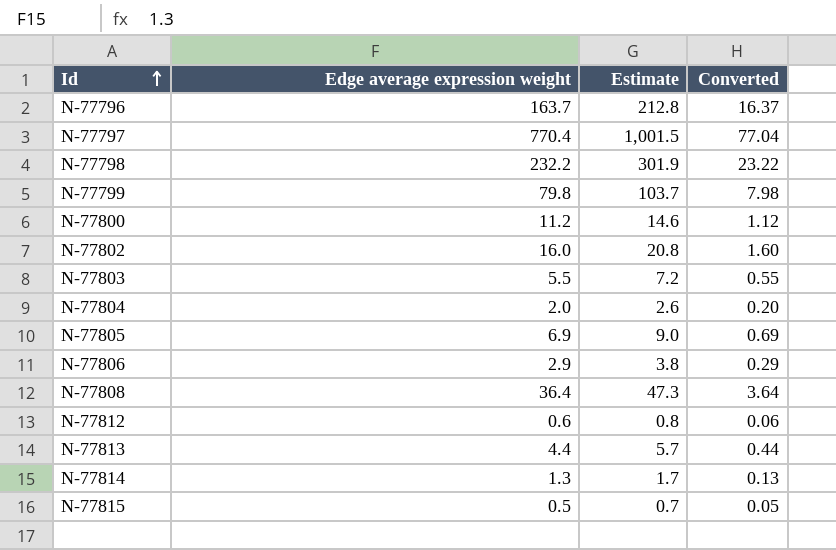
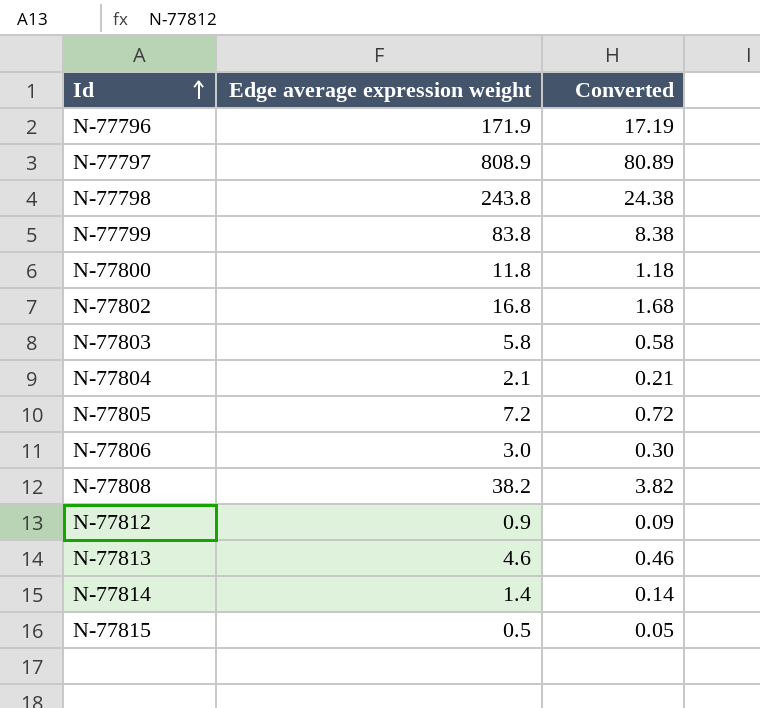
column Estimate | formula: [Edge average expression weight] * 1.3 -> none
N-77796 | Edge average expression weight: 163.7 -> 171.9
N-77796 | Converted: 16.37 -> 17.19
N-77797 | Edge average expression weight: 770.4 -> 808.9
N-77797 | Converted: 77.04 -> 80.89
N-77798 | Edge average expression weight: 232.2 -> 243.8
N-77798 | Converted: 23.22 -> 24.38
N-77799 | Edge average expression weight: 79.8 -> 83.8
N-77799 | Converted: 7.98 -> 8.38
N-77800 | Edge average expression weight: 11.2 -> 11.8
N-77800 | Converted: 1.12 -> 1.18
N-77802 | Edge average expression weight: 16.0 -> 16.8
N-77802 | Converted: 1.60 -> 1.68
N-77803 | Edge average expression weight: 5.5 -> 5.8
N-77803 | Converted: 0.55 -> 0.58
N-77804 | Edge average expression weight: 2.0 -> 2.1
N-77804 | Converted: 0.20 -> 0.21
N-77805 | Edge average expression weight: 6.9 -> 7.2
N-77805 | Converted: 0.69 -> 0.72
N-77806 | Edge average expression weight: 2.9 -> 3.0
N-77806 | Converted: 0.29 -> 0.30
N-77808 | Edge average expression weight: 36.4 -> 38.2
N-77808 | Converted: 3.64 -> 3.82
N-77812 | Edge average expression weight: 0.6 -> 0.9
N-77812 | Converted: 0.06 -> 0.09
N-77813 | Edge average expression weight: 4.4 -> 4.6
N-77813 | Converted: 0.44 -> 0.46
N-77814 | Edge average expression weight: 1.3 -> 1.4
N-77814 | Converted: 0.13 -> 0.14

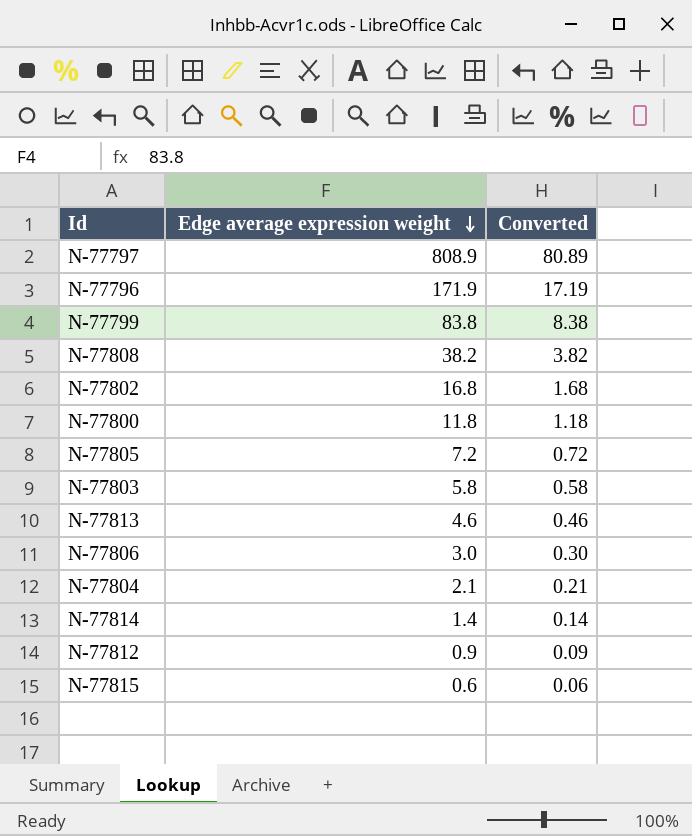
row order: Id ascending -> Edge average expression weight descending
row N-77798: 243.8 | 24.38 -> none
N-77815 | Edge average expression weight: 0.5 -> 0.6
N-77815 | Converted: 0.05 -> 0.06

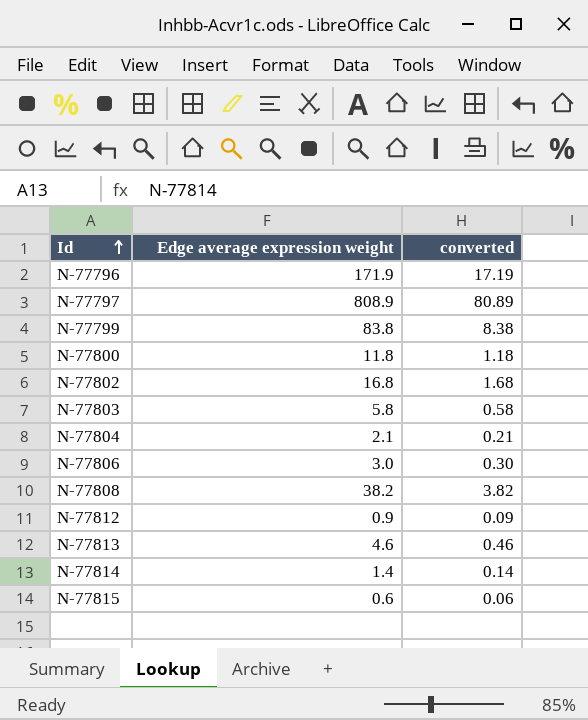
row order: Edge average expression weight descending -> Id ascending
column name: Converted -> converted
row N-77805: 7.2 | 0.72 -> none

